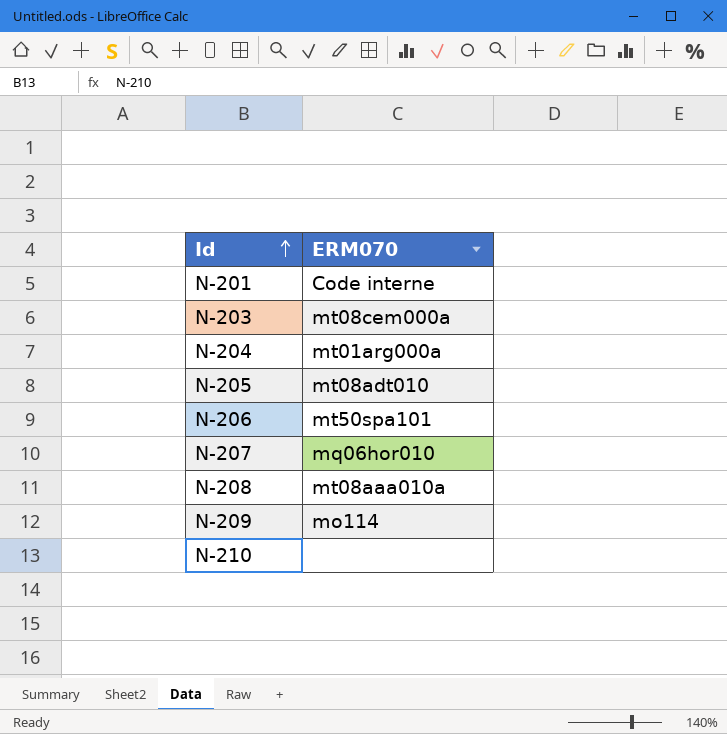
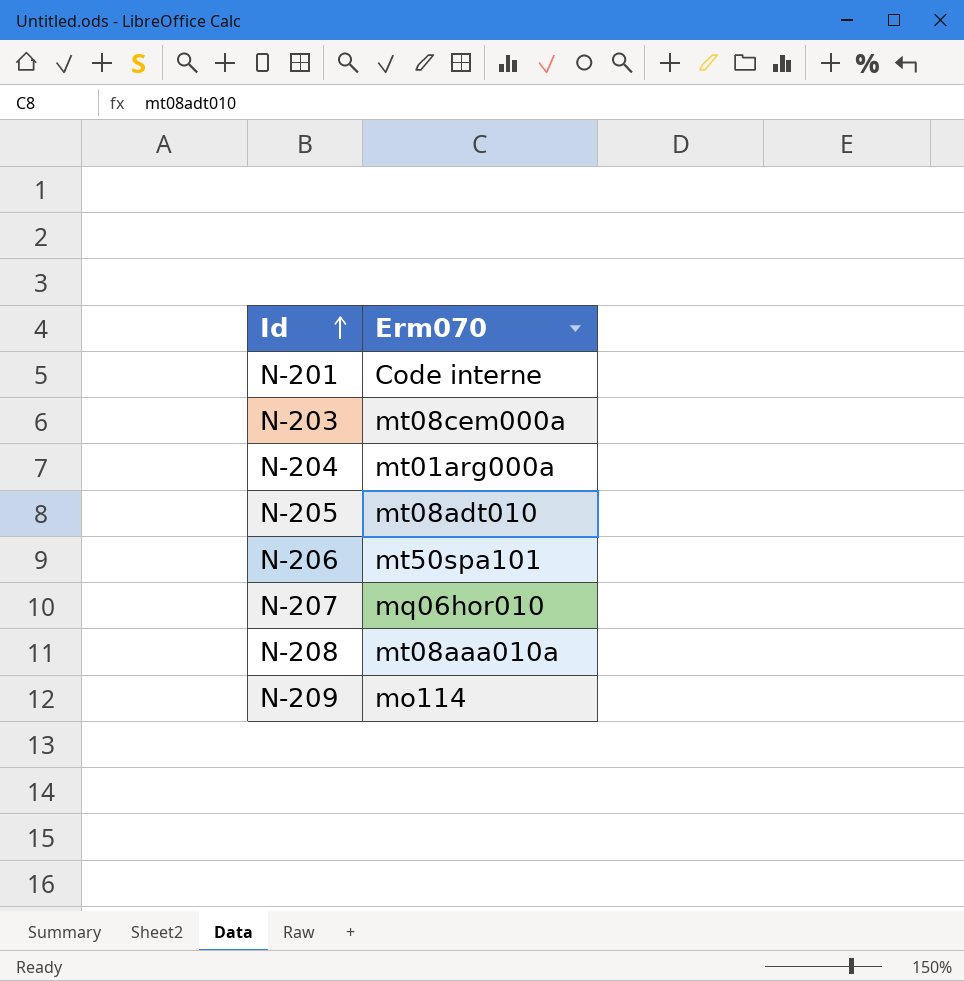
column name: ERM070 -> Erm070
row N-210: none -> none

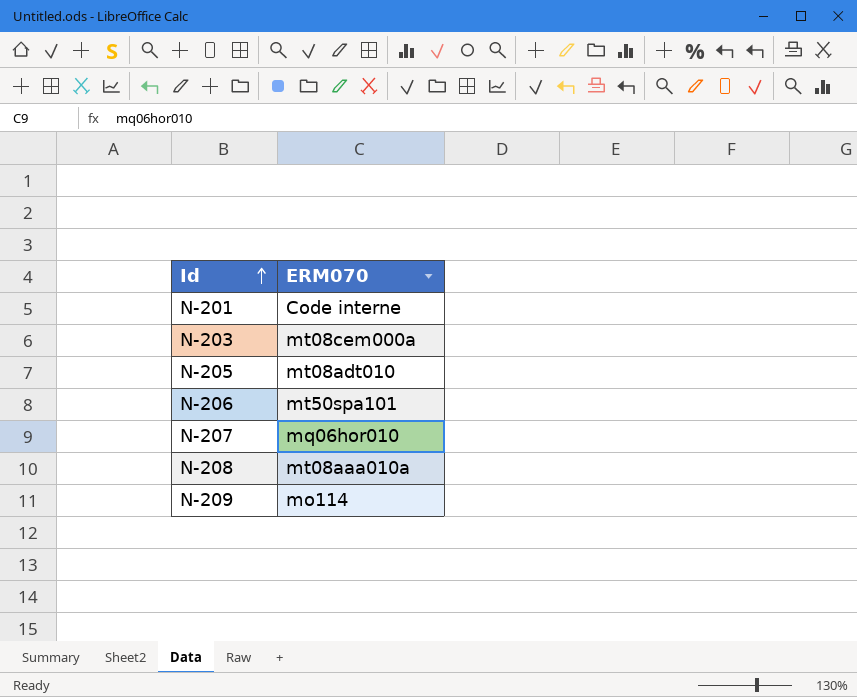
column name: Erm070 -> ERM070
row N-204: mt01arg000a -> none

